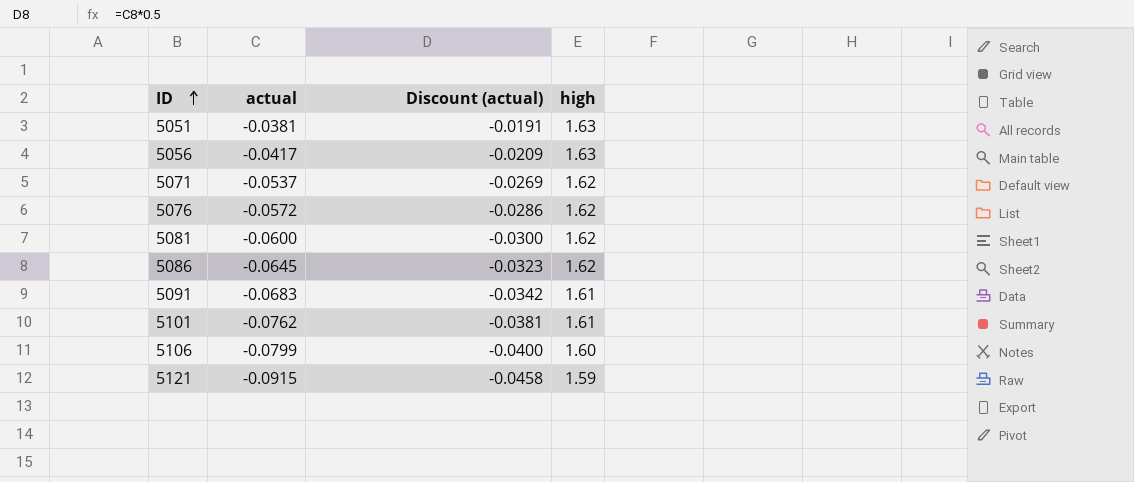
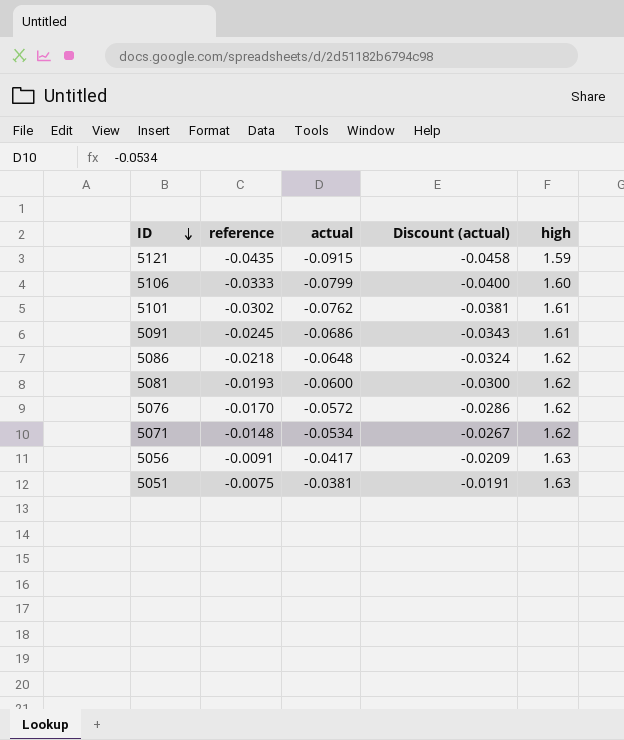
row order: ID ascending -> ID descending
column reference | position: none -> 2
5091 | actual: -0.0683 -> -0.0686
5091 | Discount (actual): -0.0342 -> -0.0343
5086 | actual: -0.0645 -> -0.0648
5086 | Discount (actual): -0.0323 -> -0.0324
5071 | actual: -0.0537 -> -0.0534
5071 | Discount (actual): -0.0269 -> -0.0267

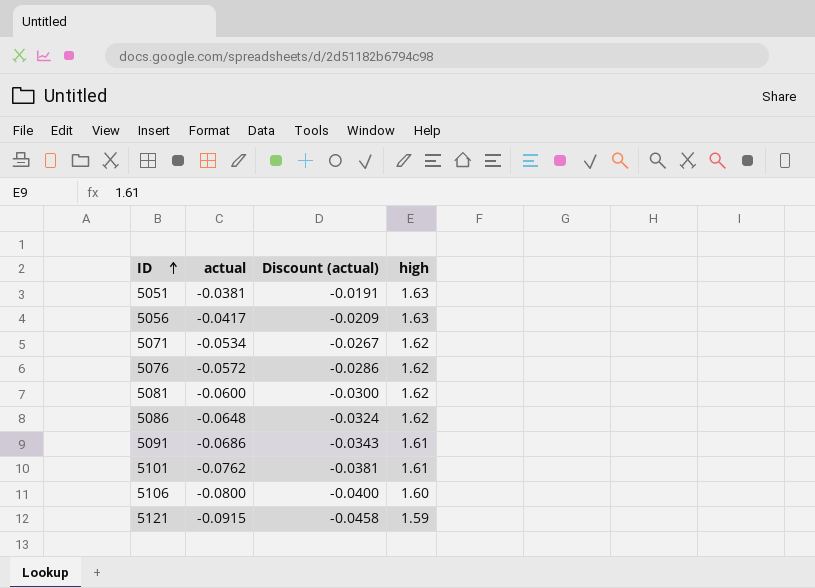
row order: ID descending -> ID ascending
column reference | position: 2 -> none
5106 | actual: -0.0799 -> -0.0800

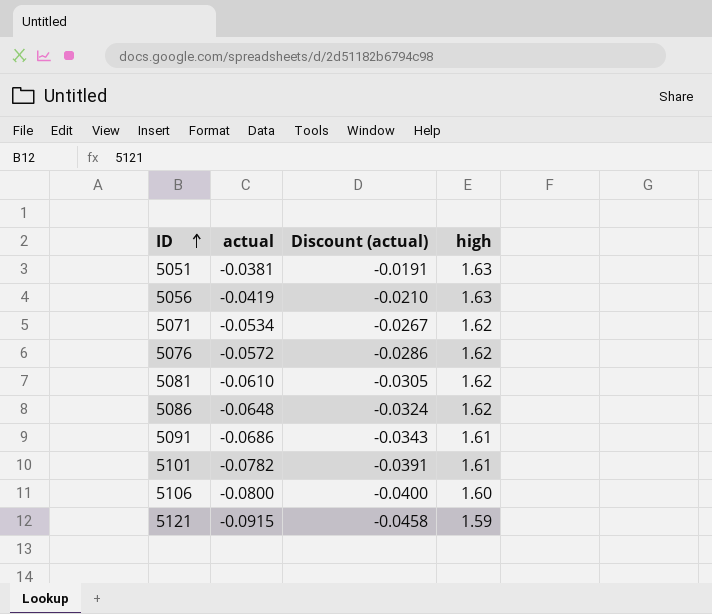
5056 | actual: -0.0417 -> -0.0419
5056 | Discount (actual): -0.0209 -> -0.0210
5081 | actual: -0.0600 -> -0.0610
5081 | Discount (actual): -0.0300 -> -0.0305
5101 | actual: -0.0762 -> -0.0782
5101 | Discount (actual): -0.0381 -> -0.0391

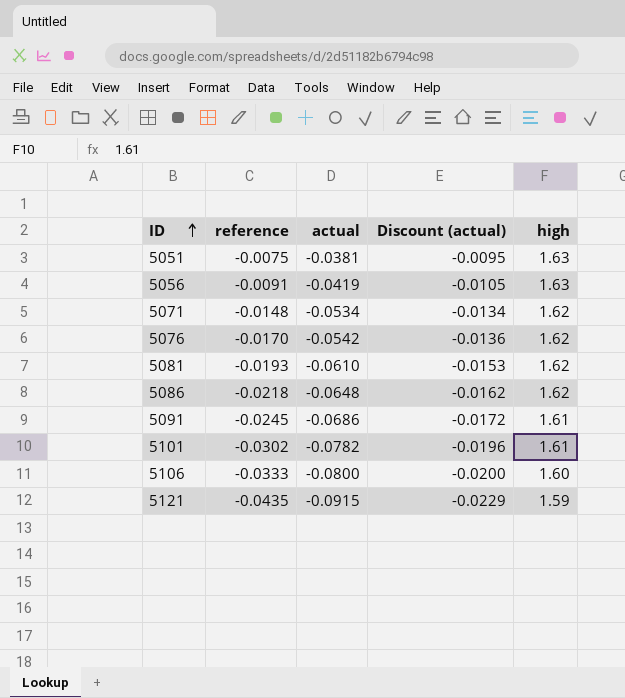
column reference | position: none -> 2
column Discount (actual) | formula: [actual] * 0.5 -> [actual] * 0.25
5076 | actual: -0.0572 -> -0.0542

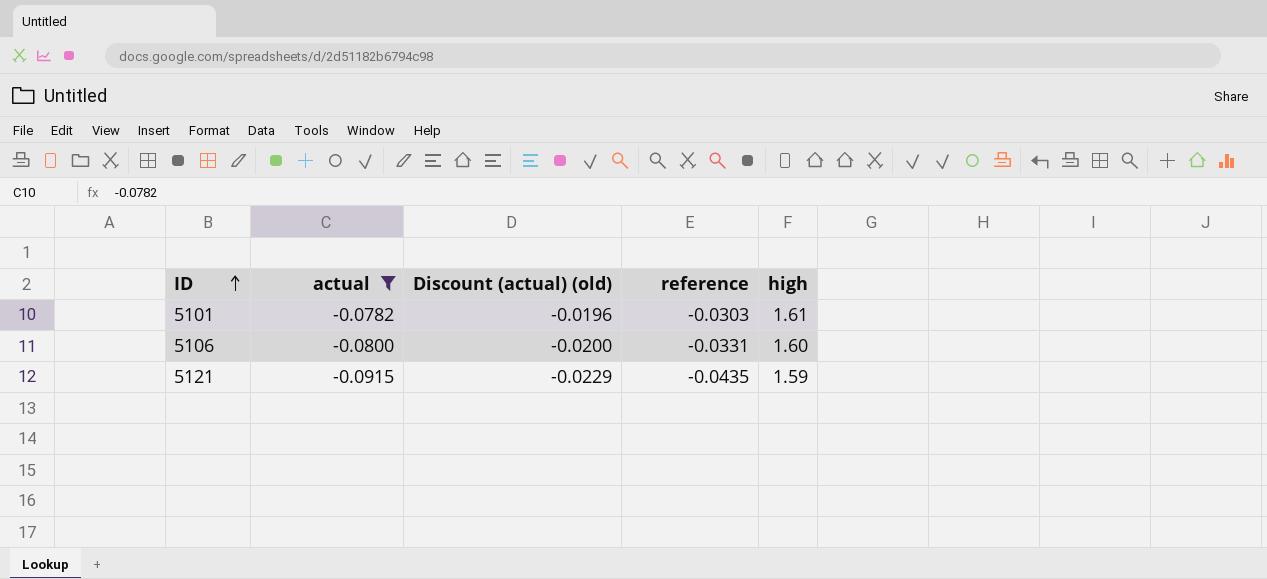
filter: none -> actual <= -0.0782
column name: Discount (actual) -> Discount (actual) (old)
column reference | position: 2 -> 4
5101 | reference: -0.0302 -> -0.0303
5106 | reference: -0.0333 -> -0.0331

